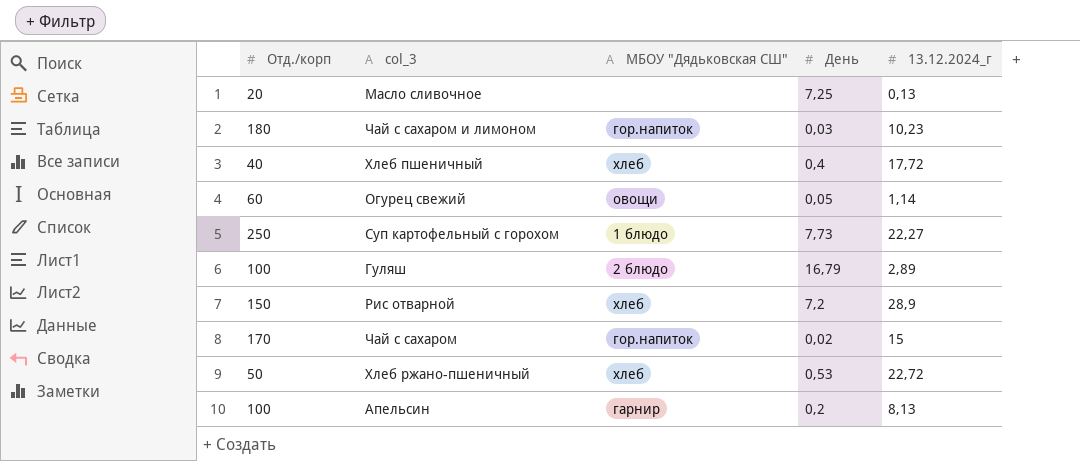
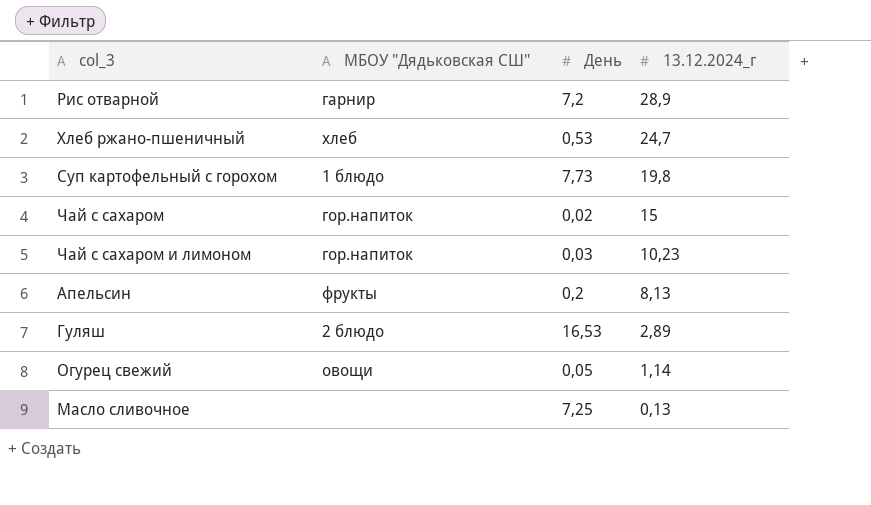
row order: none -> 13.12.2024_г descending
column Отд./корп | position: 1 -> none
row Хлеб пшеничный: 40 | хлеб | 0,4 | 17,72 -> none
Рис отварной | МБОУ "Дядьковская СШ": хлеб -> гарнир
Хлеб ржано-пшеничный | 13.12.2024_г: 22,72 -> 24,7
Суп картофельный с горохом | 13.12.2024_г: 22,27 -> 19,8
Апельсин | МБОУ "Дядьковская СШ": гарнир -> фрукты
Гуляш | День: 16,79 -> 16,53

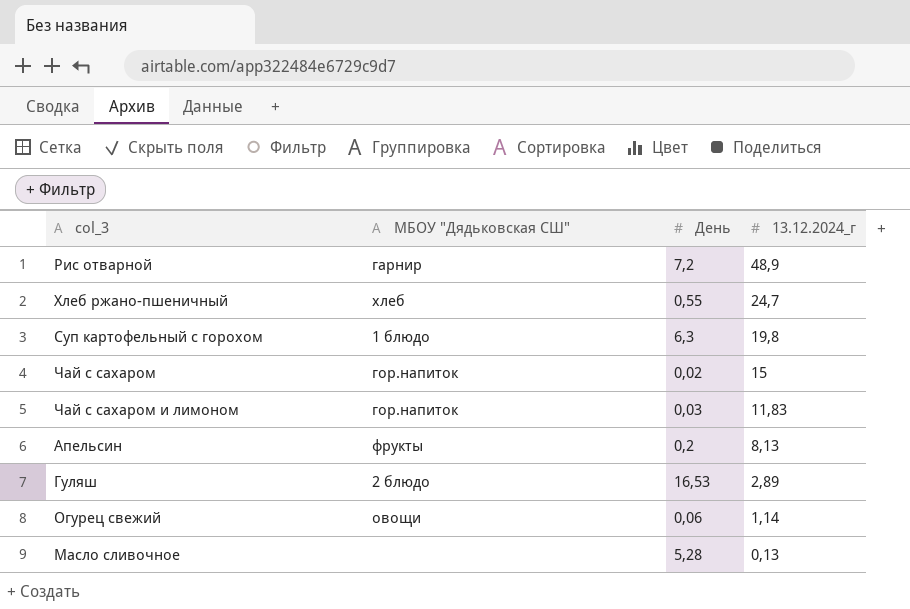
Рис отварной | 13.12.2024_г: 28,9 -> 48,9
Хлеб ржано-пшеничный | День: 0,53 -> 0,55
Суп картофельный с горохом | День: 7,73 -> 6,3
Чай с сахаром и лимоном | 13.12.2024_г: 10,23 -> 11,83
Огурец свежий | День: 0,05 -> 0,06
Масло сливочное | День: 7,25 -> 5,28

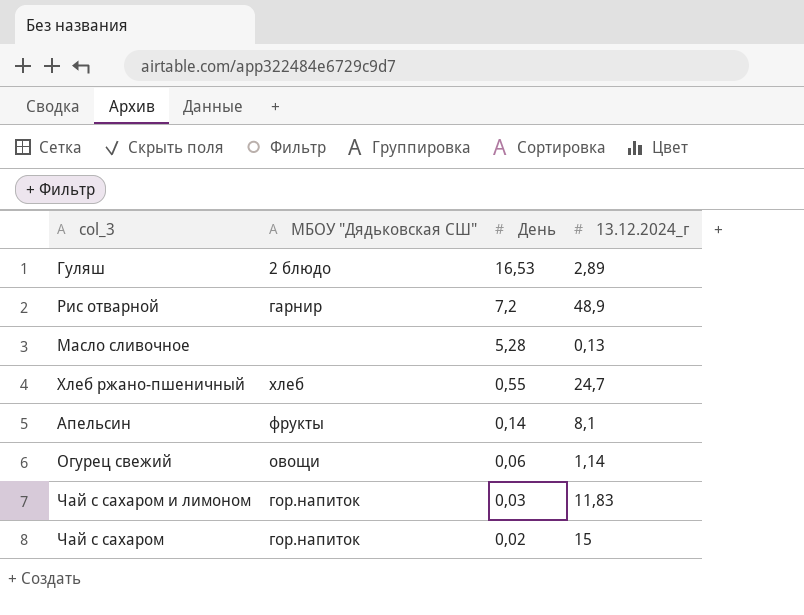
row order: 13.12.2024_г descending -> День descending
row Суп картофельный с горохом: 1 блюдо | 6,3 | 19,8 -> none
Апельсин | День: 0,2 -> 0,14
Апельсин | 13.12.2024_г: 8,13 -> 8,1

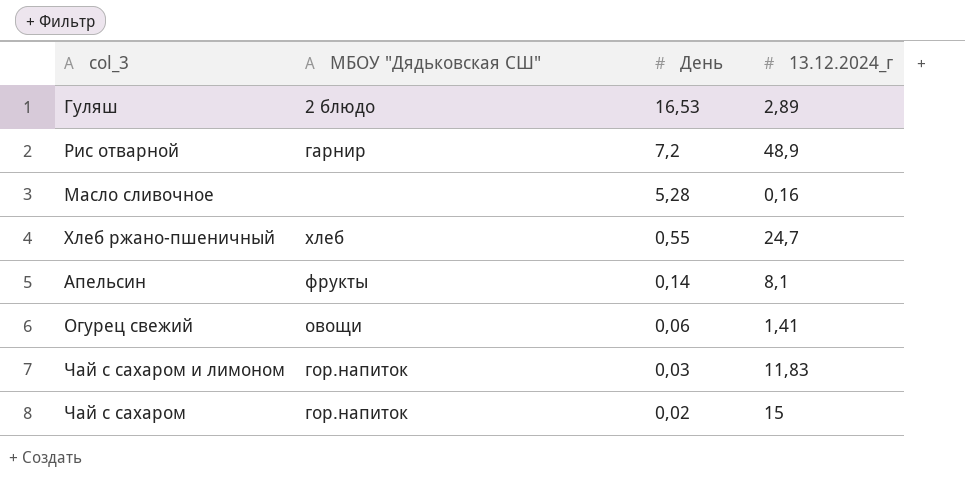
Масло сливочное | 13.12.2024_г: 0,13 -> 0,16
Огурец свежий | 13.12.2024_г: 1,14 -> 1,41

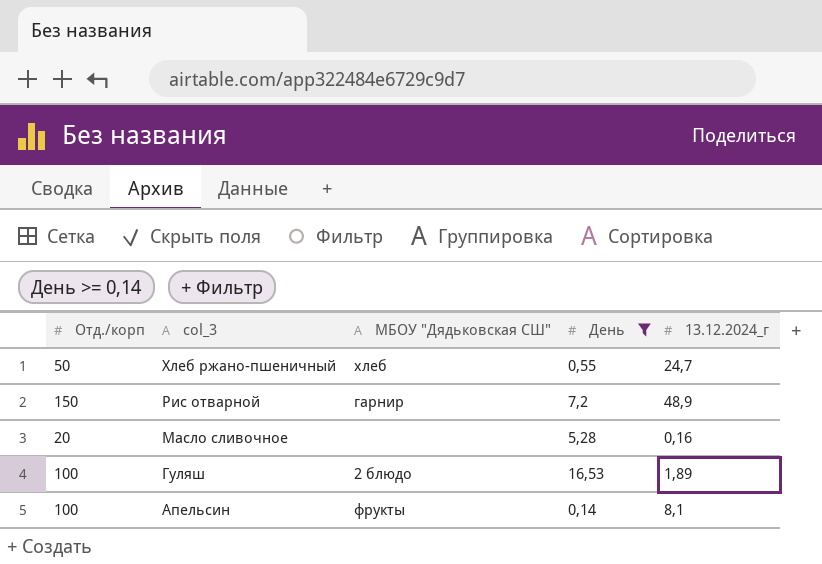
filter: none -> День >= 0,14
row order: День descending -> col_3 descending
column Отд./корп | position: none -> 1
Гуляш | 13.12.2024_г: 2,89 -> 1,89

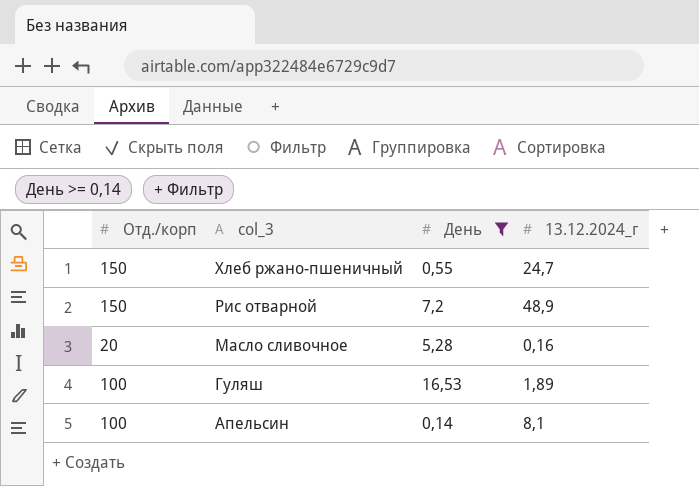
column МБОУ "Дядьковская СШ" | position: 3 -> none
Хлеб ржано-пшеничный | Отд./корп: 50 -> 150

